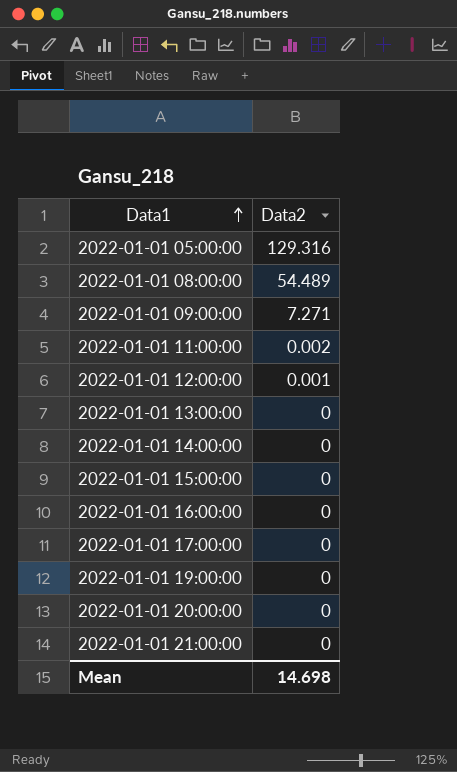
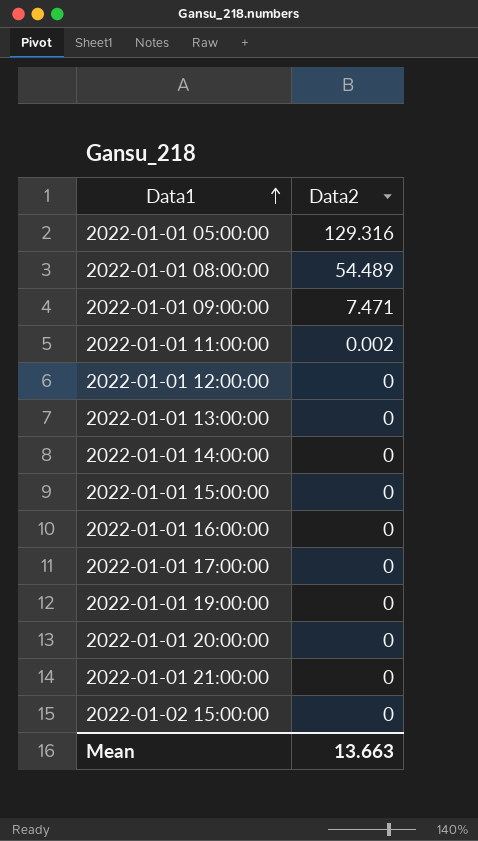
2022-01-01 09:00:00 | Data2: 7.271 -> 7.471
2022-01-01 12:00:00 | Data2: 0.001 -> 0
row 2022-01-02 15:00:00: none -> 0
Mean | Data2: 14.698 -> 13.663

